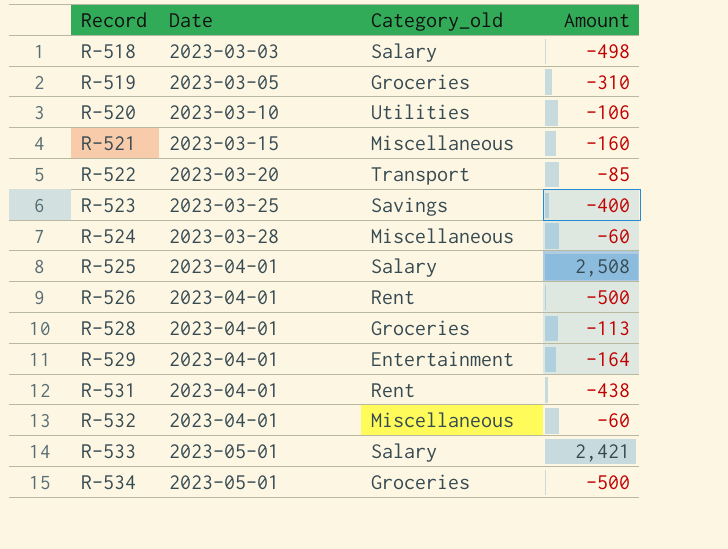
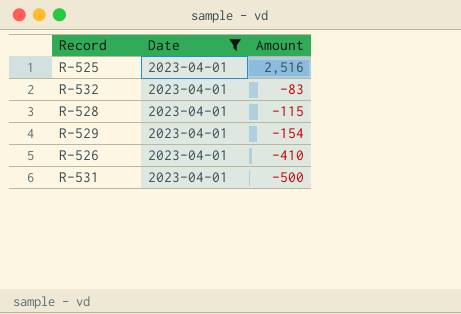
filter: none -> Date = 2023-04-01
row order: Record ascending -> Amount descending
column Category_old | position: 3 -> none
R-525 | Amount: 2,508 -> 2,516
R-532 | Amount: -60 -> -83
R-528 | Amount: -113 -> -115
R-529 | Amount: -164 -> -154
R-526 | Amount: -500 -> -410
R-531 | Amount: -438 -> -500

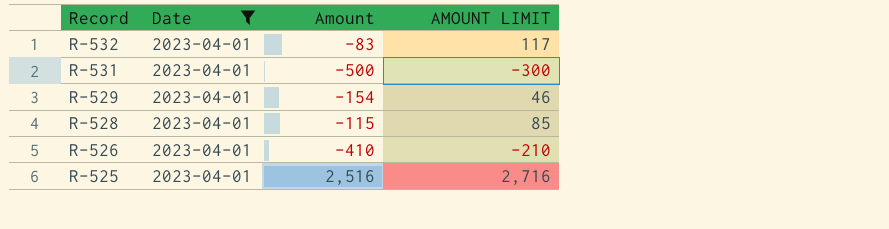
row order: Amount descending -> Record descending
column AMOUNT LIMIT | formula: none -> [Amount] + 200

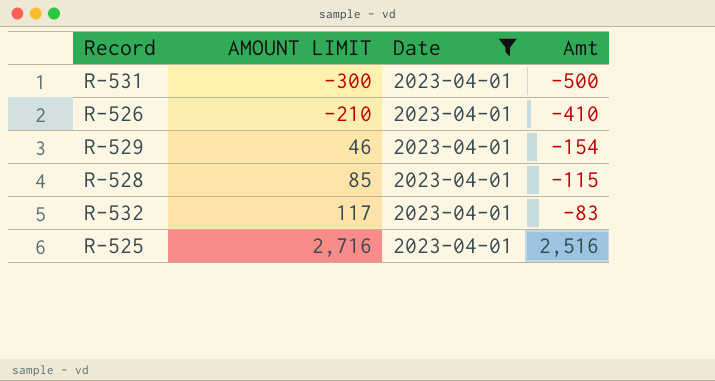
row order: Record descending -> AMOUNT LIMIT ascending
column AMOUNT LIMIT | position: 4 -> 2
column name: Amount -> Amt

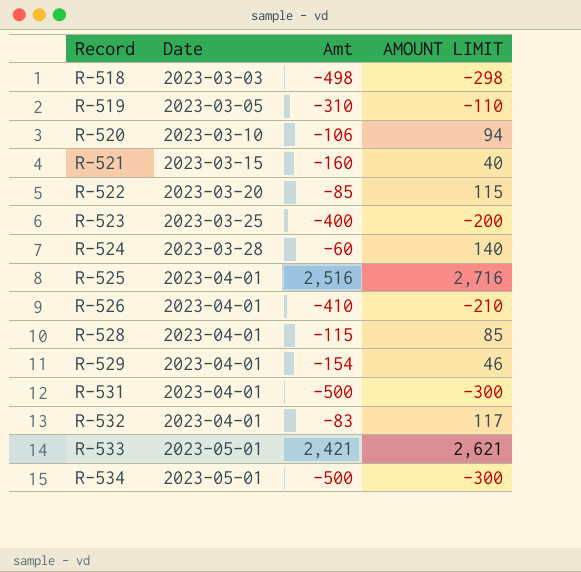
filter: Date = 2023-04-01 -> none
row order: AMOUNT LIMIT ascending -> Record ascending
column AMOUNT LIMIT | position: 2 -> 4

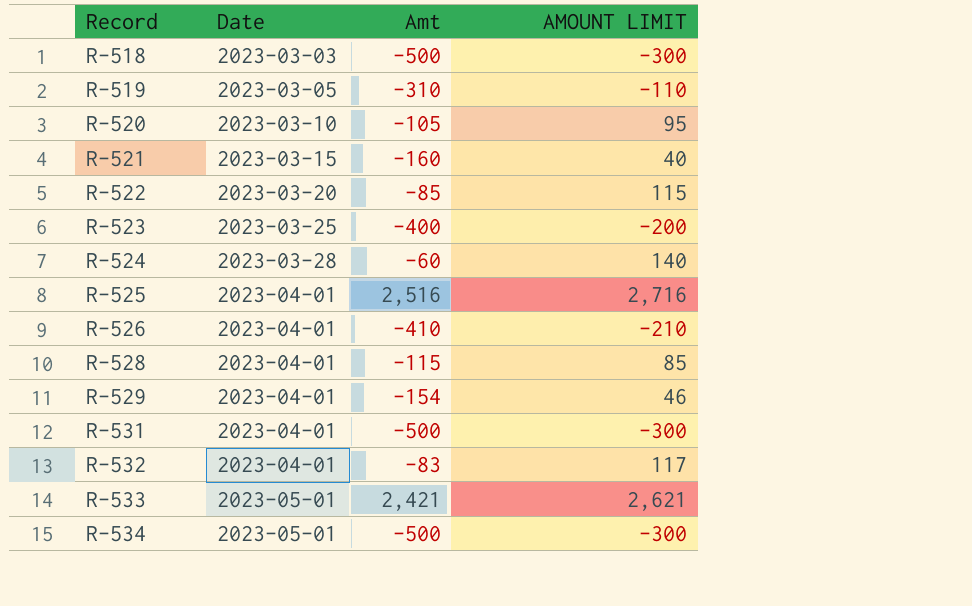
R-518 | Amt: -498 -> -500
R-518 | AMOUNT LIMIT: -298 -> -300
R-520 | Amt: -106 -> -105
R-520 | AMOUNT LIMIT: 94 -> 95

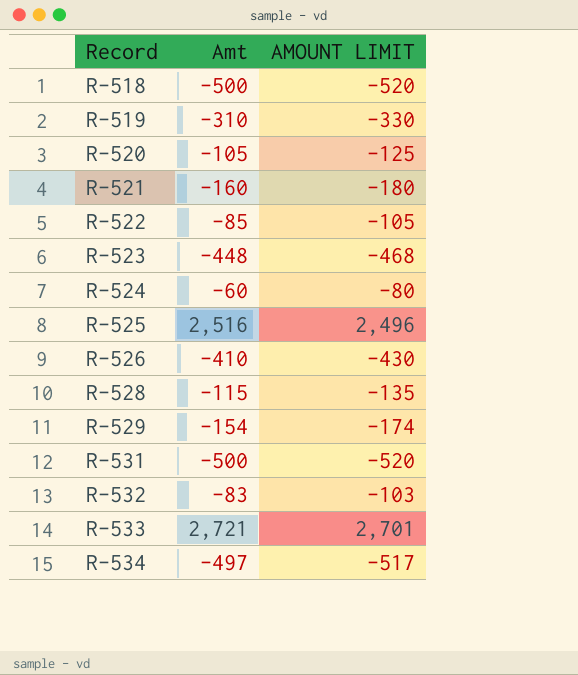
column Date | position: 2 -> none
column AMOUNT LIMIT | formula: [Amt] + 200 -> [Amt] - 20
R-523 | Amt: -400 -> -448
R-533 | Amt: 2,421 -> 2,721
R-534 | Amt: -500 -> -497

